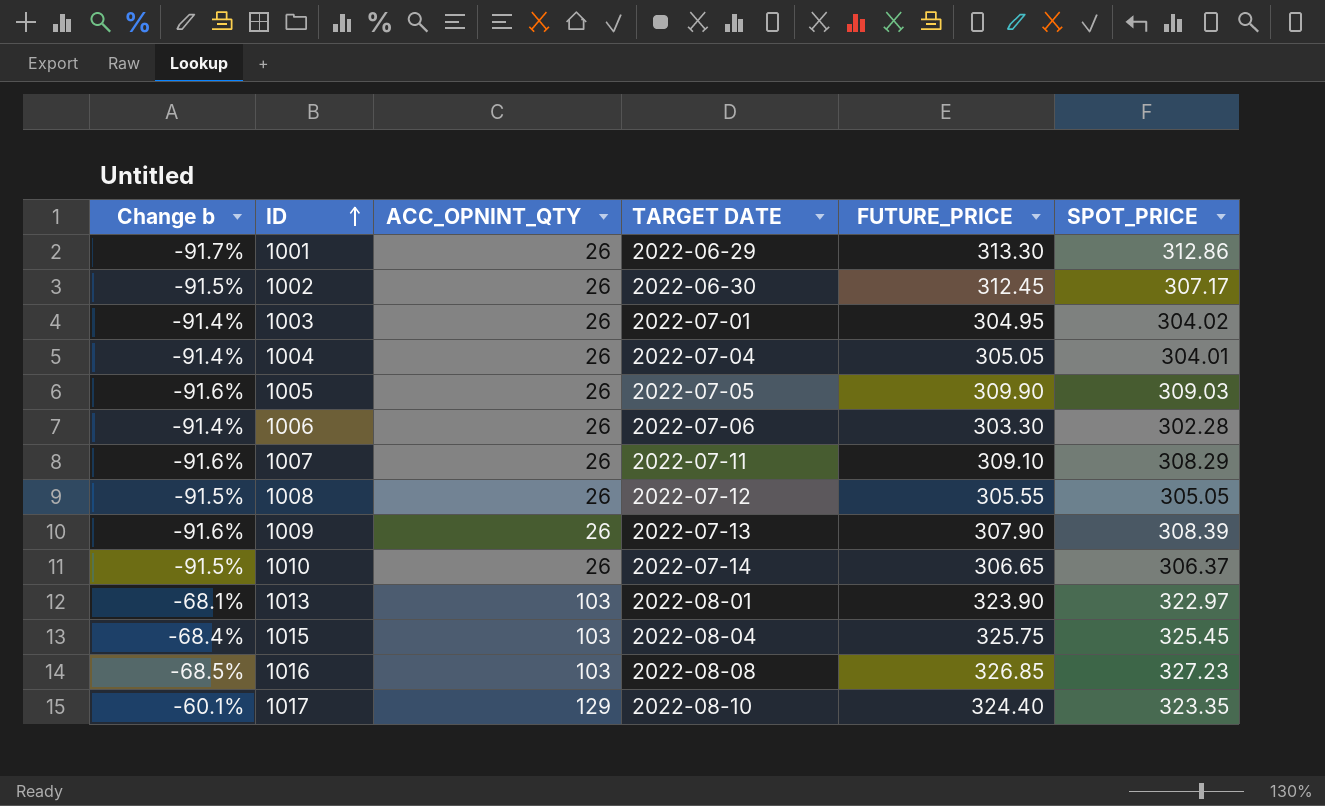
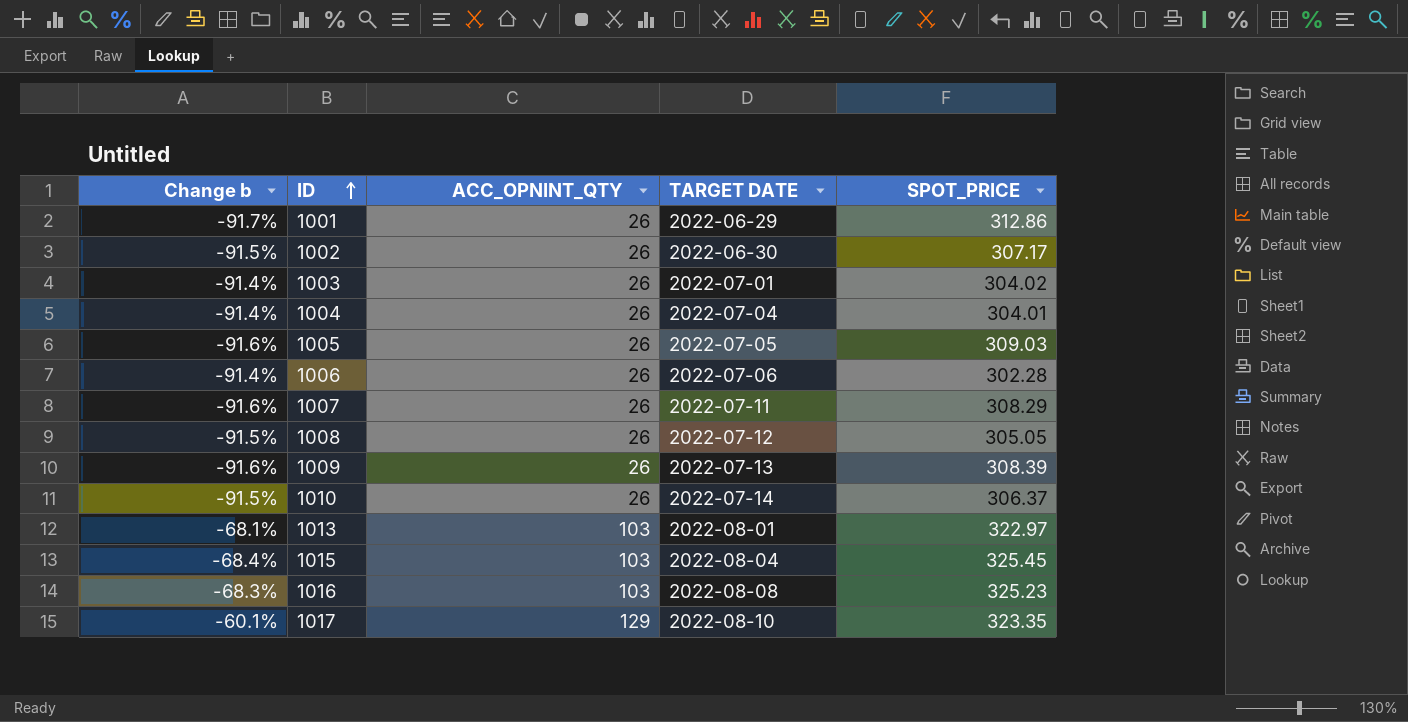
column FUTURE_PRICE | position: 5 -> none
1016 | Change b: -68.5% -> -68.3%
1016 | SPOT_PRICE: 327.23 -> 325.23

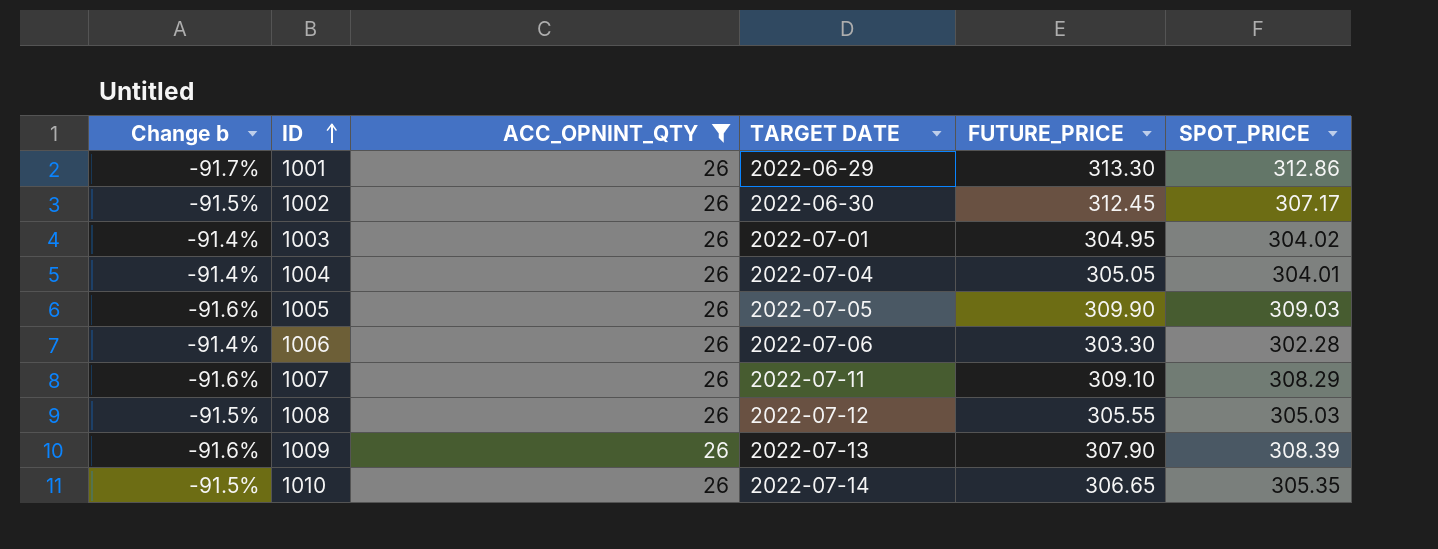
filter: none -> ACC_OPNINT_QTY = 26
column FUTURE_PRICE | position: none -> 5
1008 | SPOT_PRICE: 305.05 -> 305.03
1010 | SPOT_PRICE: 306.37 -> 305.35

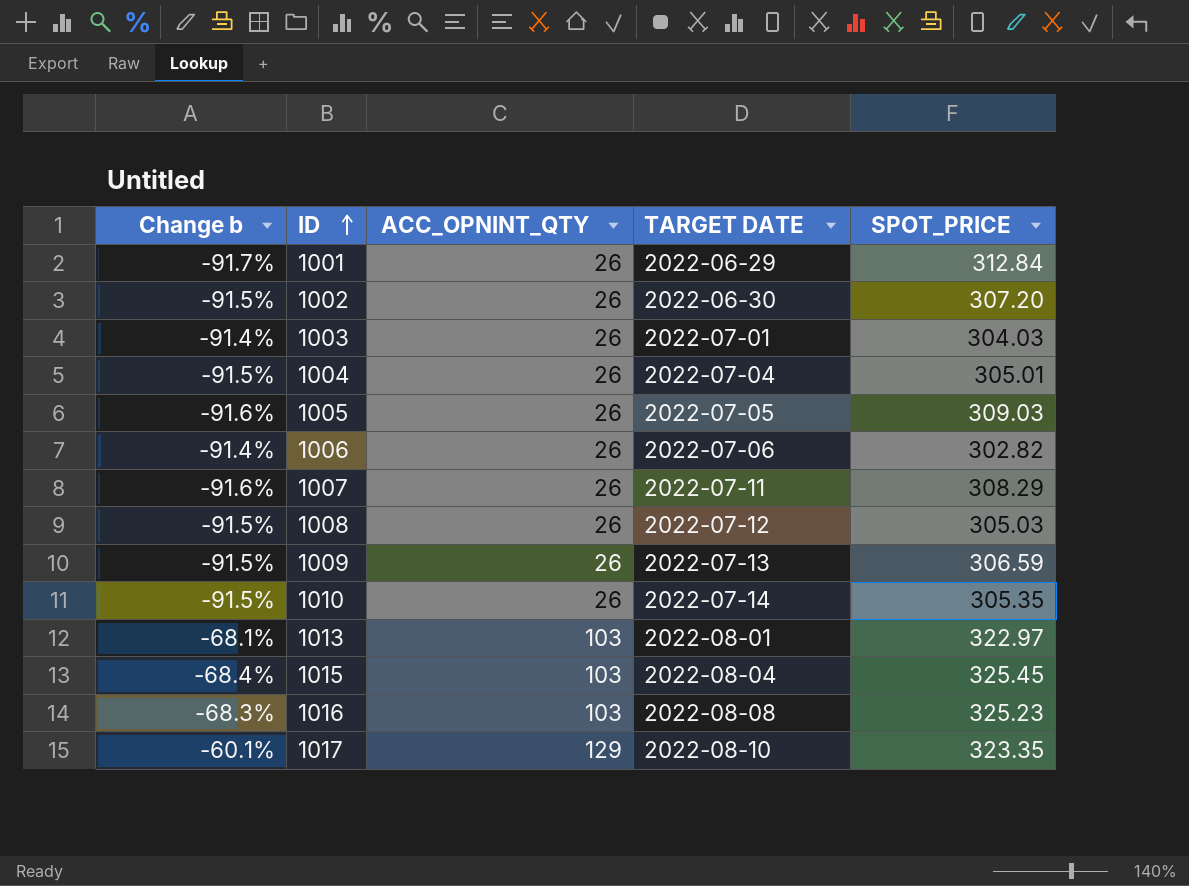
filter: ACC_OPNINT_QTY = 26 -> none
column FUTURE_PRICE | position: 5 -> none
1001 | SPOT_PRICE: 312.86 -> 312.84
1002 | SPOT_PRICE: 307.17 -> 307.20
1003 | SPOT_PRICE: 304.02 -> 304.03
1004 | Change b: -91.4% -> -91.5%
1004 | SPOT_PRICE: 304.01 -> 305.01
1006 | SPOT_PRICE: 302.28 -> 302.82
1009 | Change b: -91.6% -> -91.5%
1009 | SPOT_PRICE: 308.39 -> 306.59

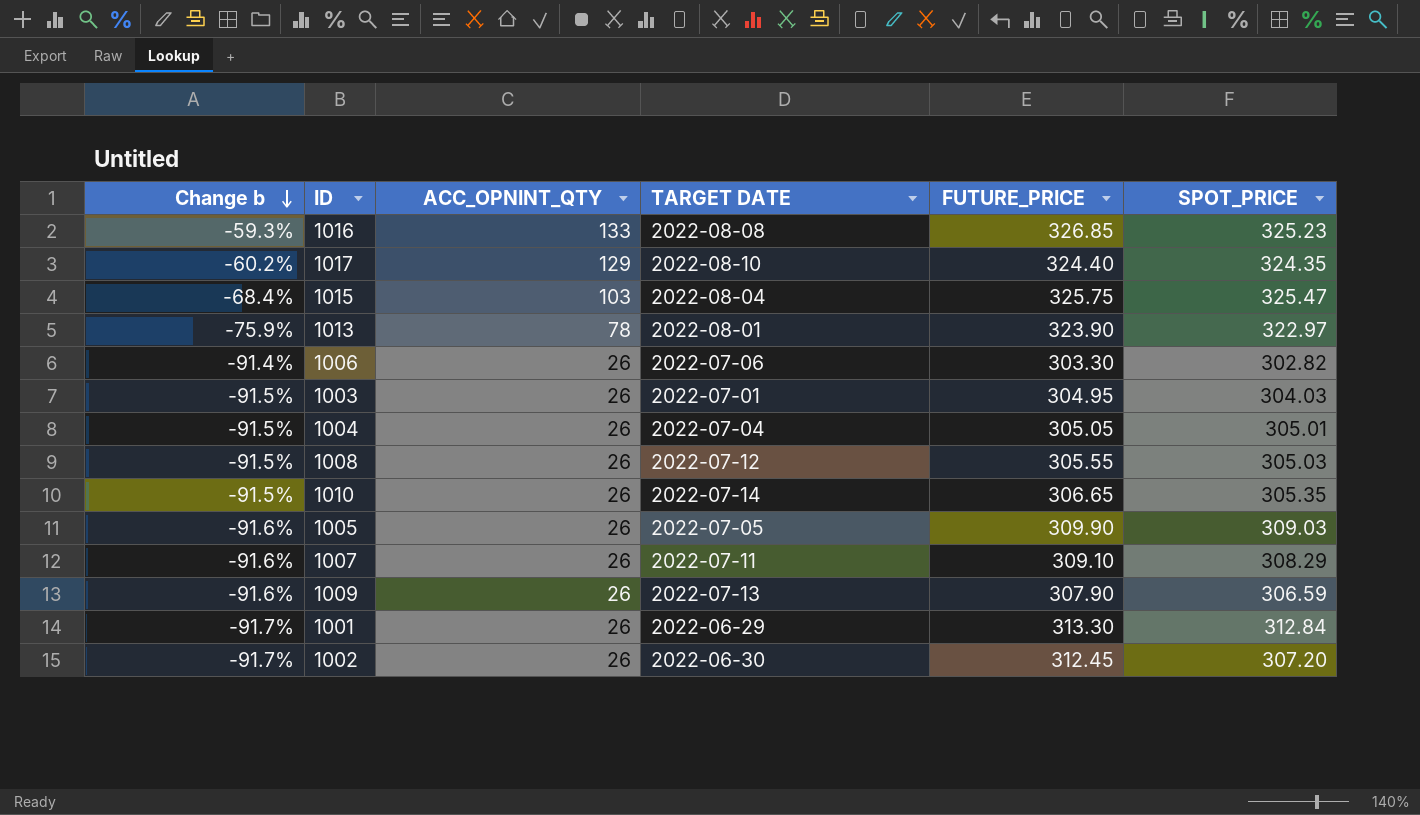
row order: ID ascending -> Change b descending
column Change b | formula: ([ACC_OPNINT_QTY] - [SPOT_PRICE]) / [SPOT_PRICE] -> ([ACC_OPNINT_QTY] - [FUTURE_PRICE]) / [FUTURE_PRICE]
column FUTURE_PRICE | position: none -> 5
1016 | ACC_OPNINT_QTY: 103 -> 133
1017 | SPOT_PRICE: 323.35 -> 324.35
1015 | SPOT_PRICE: 325.45 -> 325.47
1013 | ACC_OPNINT_QTY: 103 -> 78

